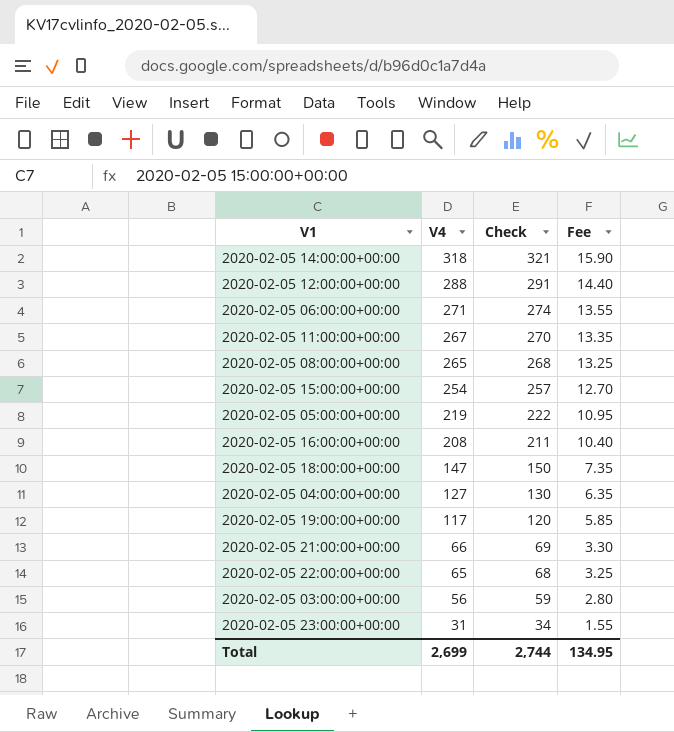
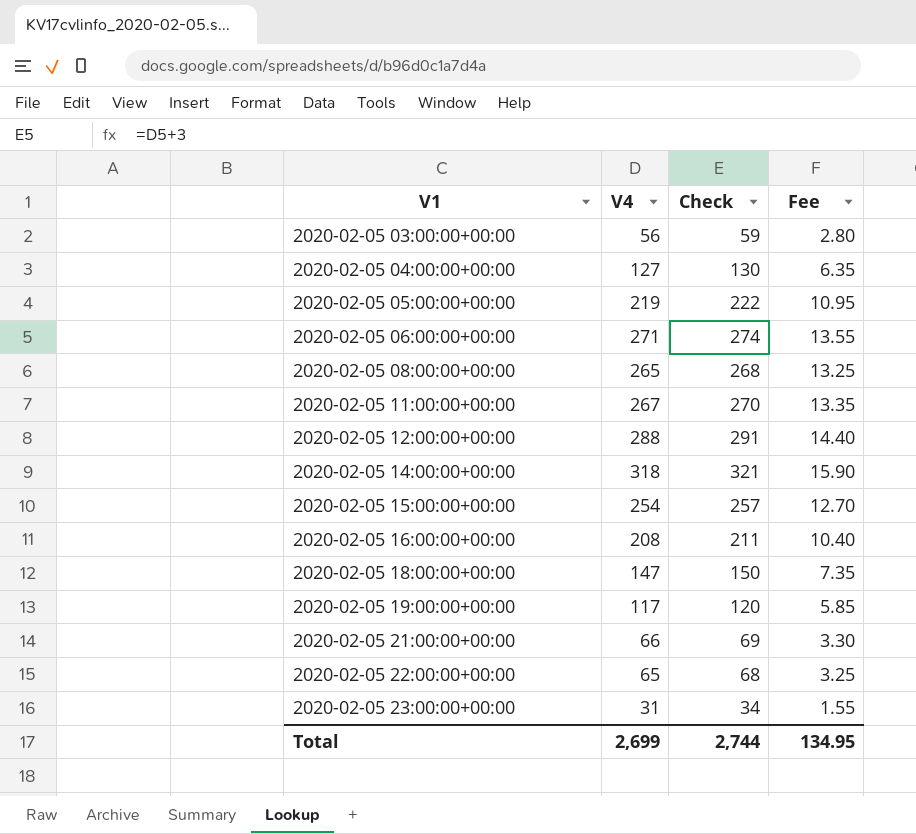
row order: V4 descending -> V1 ascending

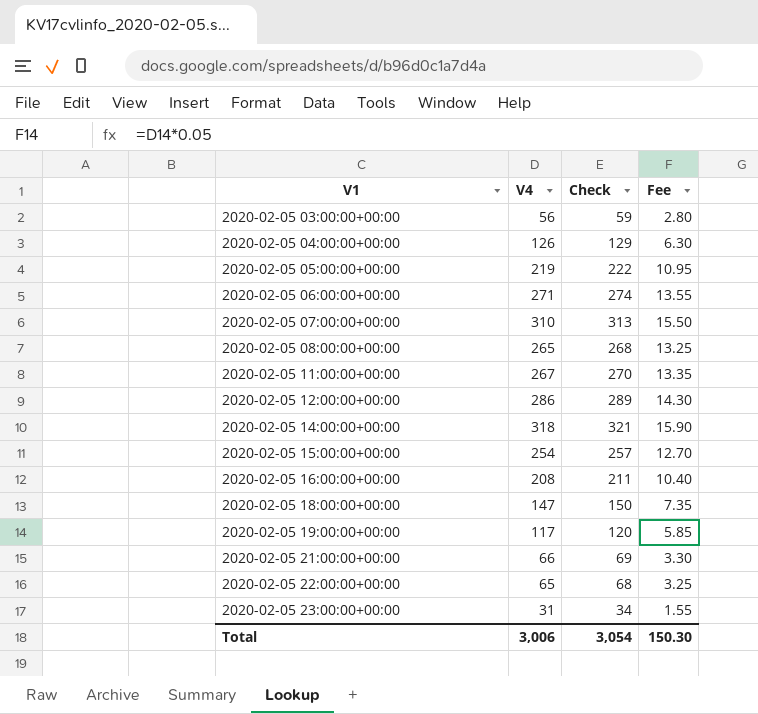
2020-02-05 04:00:00+00:00 | V4: 127 -> 126
2020-02-05 04:00:00+00:00 | Check: 130 -> 129
2020-02-05 04:00:00+00:00 | Fee: 6.35 -> 6.30
row 2020-02-05 07:00:00+00:00: none -> 310 | 313 | 15.50
2020-02-05 12:00:00+00:00 | V4: 288 -> 286
2020-02-05 12:00:00+00:00 | Check: 291 -> 289
2020-02-05 12:00:00+00:00 | Fee: 14.40 -> 14.30
Total | V4: 2,699 -> 3,006
Total | Check: 2,744 -> 3,054
Total | Fee: 134.95 -> 150.30

